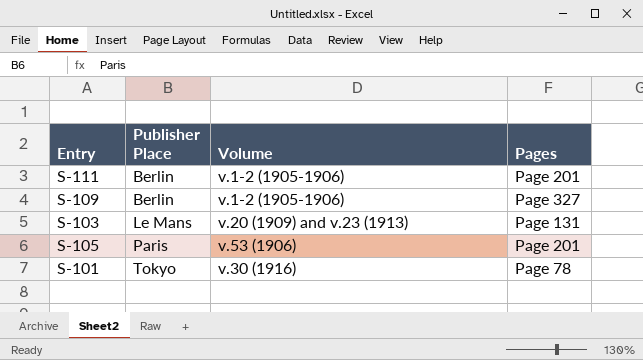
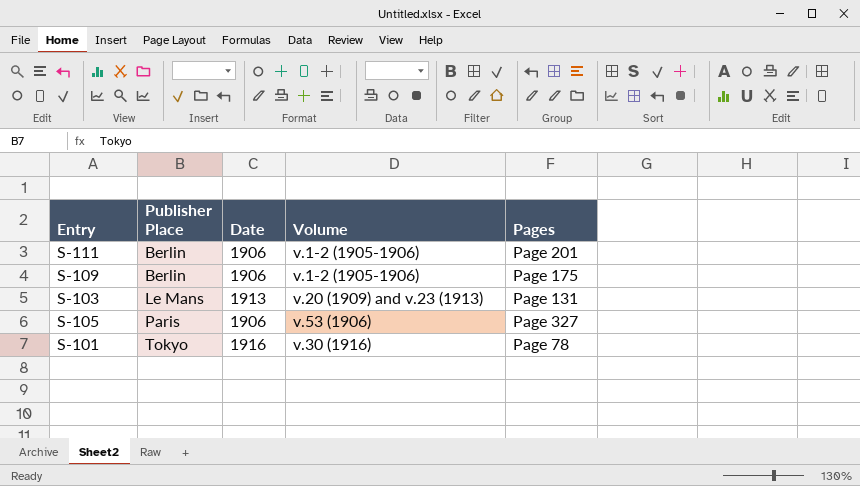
column Date | position: none -> 3
S-109 | Pages: Page 327 -> Page 175
S-105 | Pages: Page 201 -> Page 327

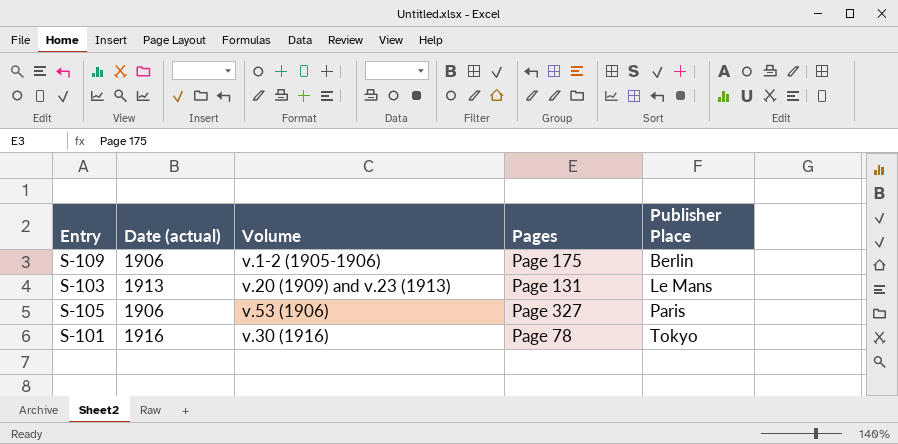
column name: Date -> Date (actual)
column Publisher Place | position: 2 -> 5
row S-111: Berlin | 1906 | v.1-2 (1905-1906) | Page 201 -> none

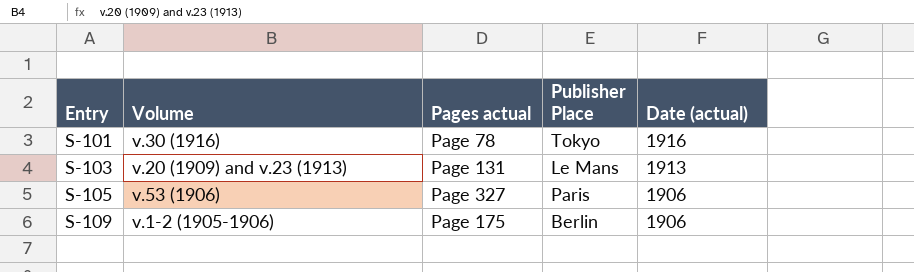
row order: Publisher Place ascending -> Entry ascending
column name: Pages -> Pages actual
column Date (actual) | position: 2 -> 5

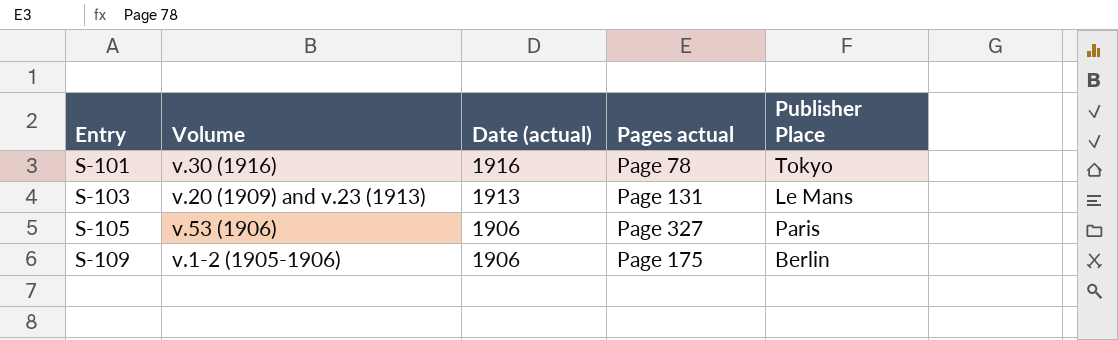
column Date (actual) | position: 5 -> 3

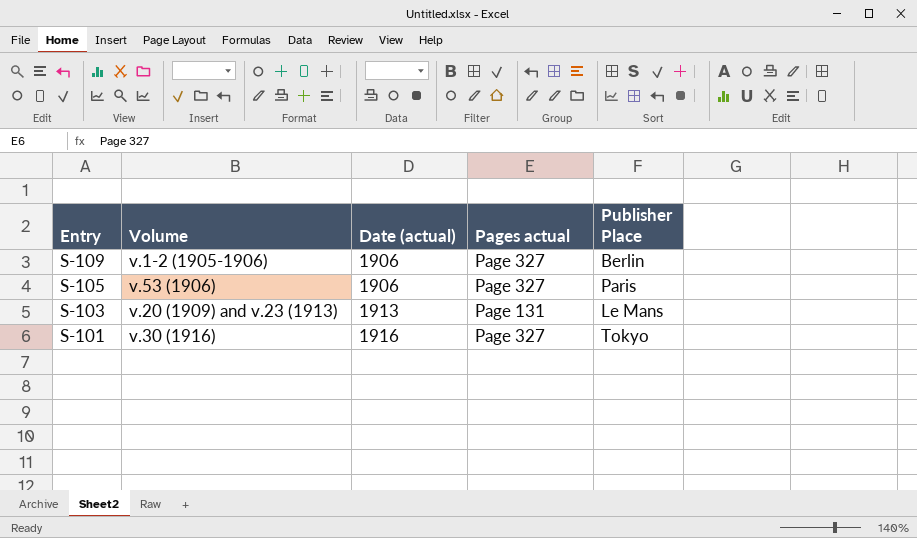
row order: Entry ascending -> Entry descending
S-109 | Pages actual: Page 175 -> Page 327
S-101 | Pages actual: Page 78 -> Page 327

